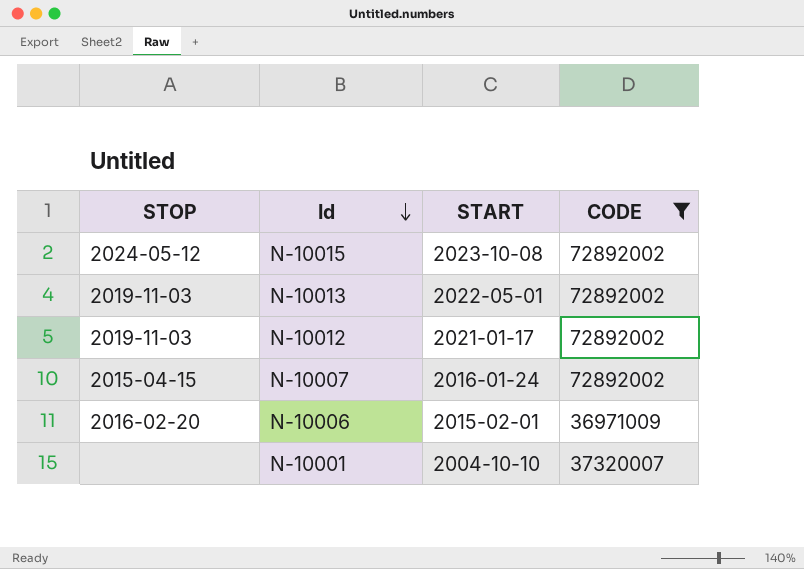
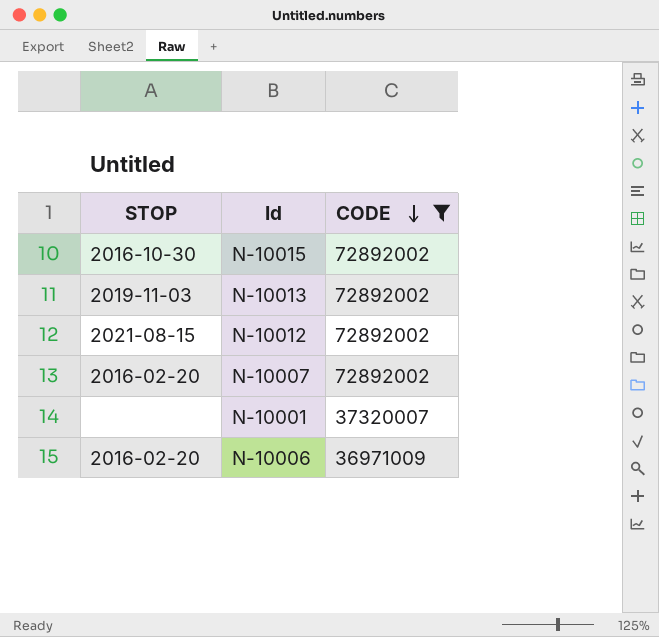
row order: Id descending -> CODE descending
column START | position: 3 -> none
N-10015 | STOP: 2024-05-12 -> 2016-10-30
N-10012 | STOP: 2019-11-03 -> 2021-08-15
N-10007 | STOP: 2015-04-15 -> 2016-02-20

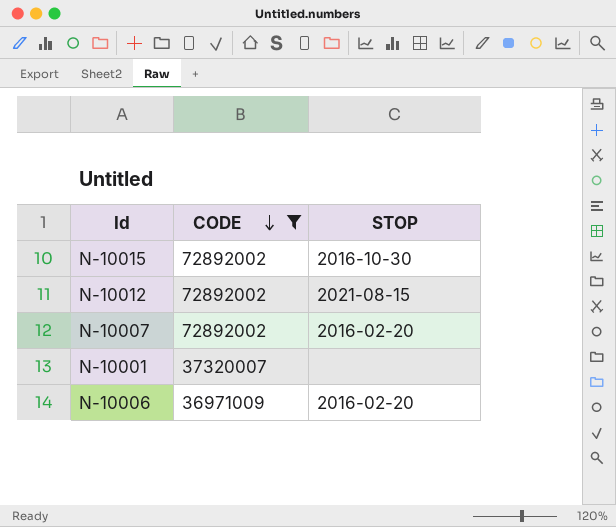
column STOP | position: 1 -> 3
row N-10013: 2019-11-03 | 72892002 -> none

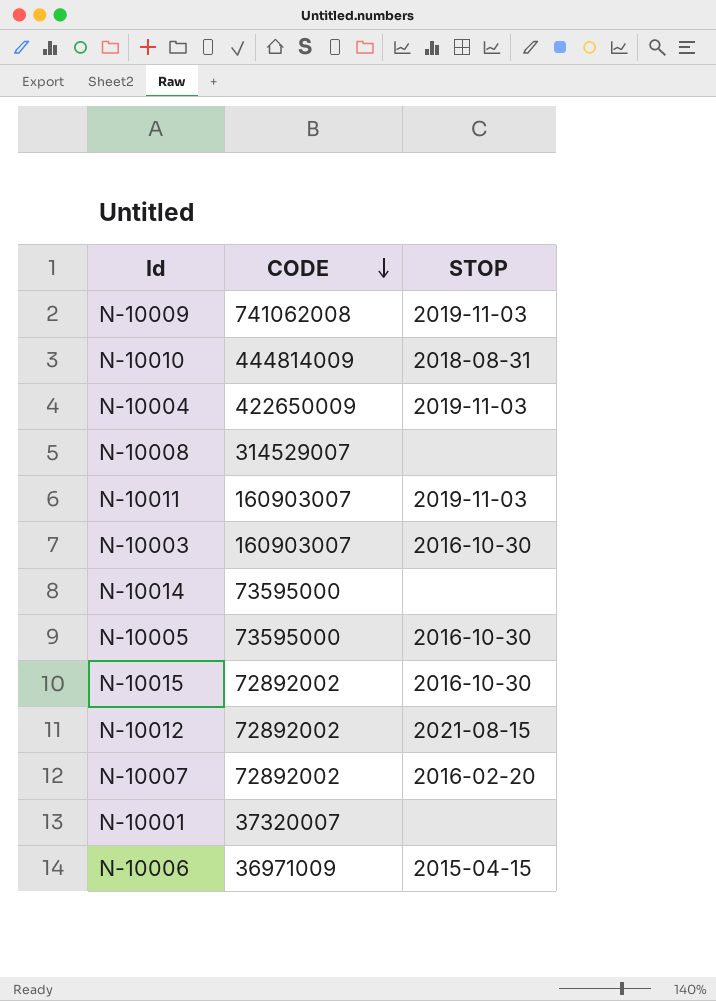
filter: CODE <= 72892002 -> none
N-10006 | STOP: 2016-02-20 -> 2015-04-15

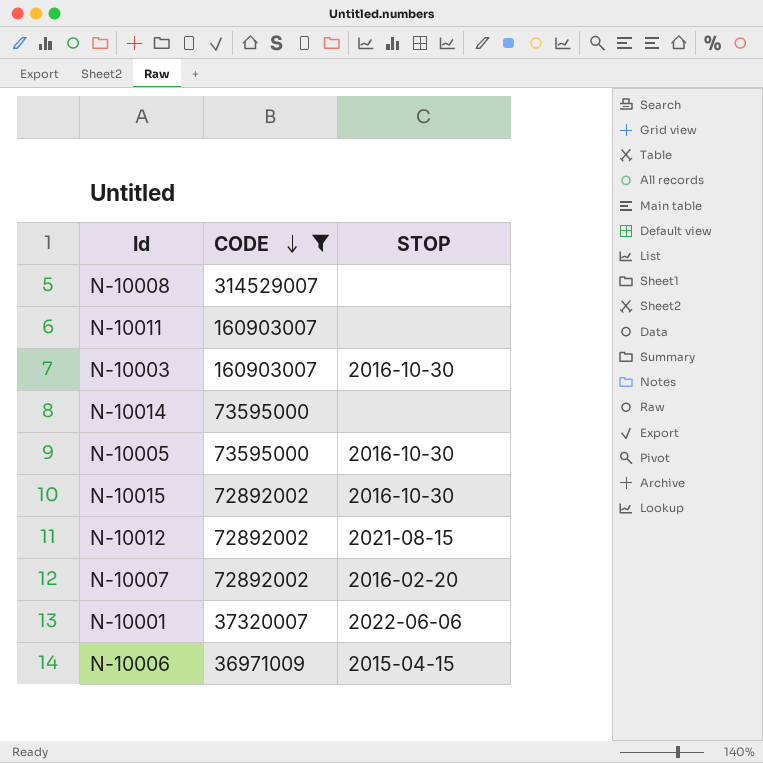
filter: none -> CODE <= 314529007
N-10011 | STOP: 2019-11-03 -> none
N-10001 | STOP: none -> 2022-06-06

